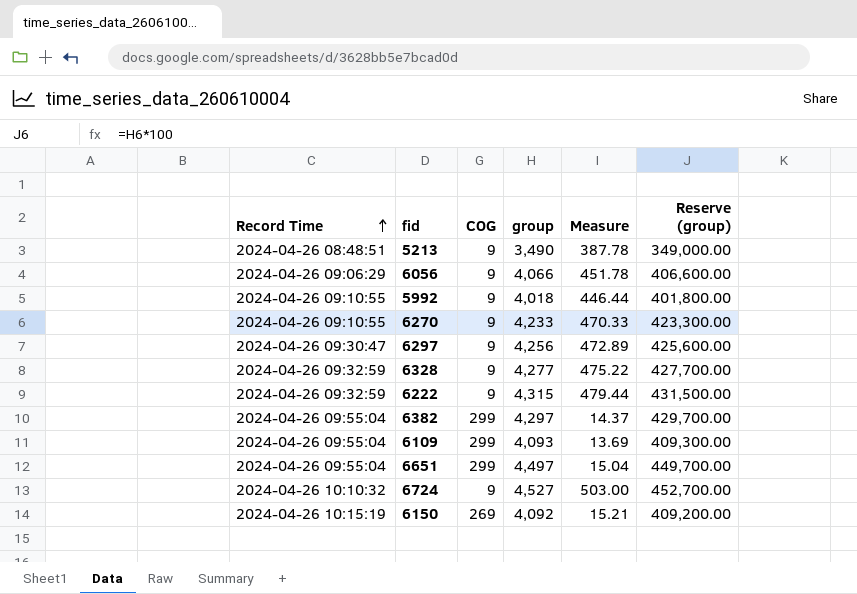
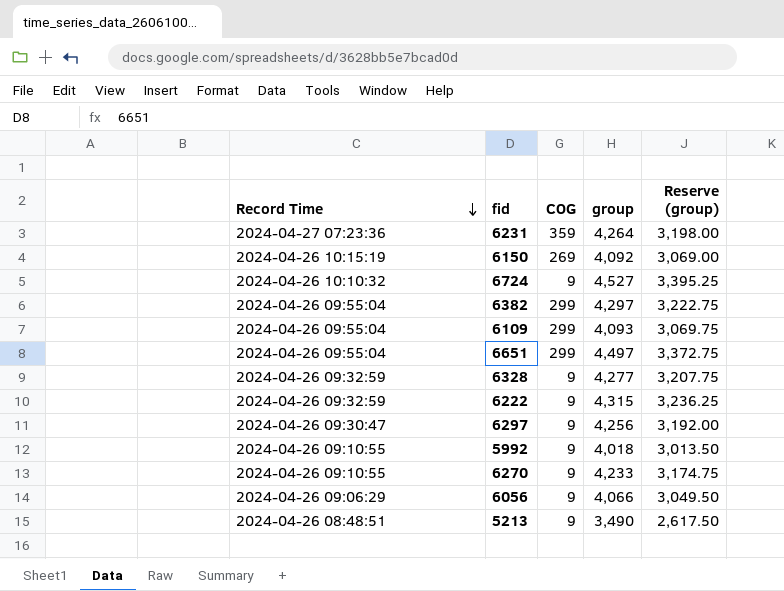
row order: Record Time ascending -> Record Time descending
column Measure | formula: [group] / [COG] -> none
column Reserve (group) | formula: [group] * 100 -> [group] * 0.75
row 6231: none -> 2024-04-27 07:23:36 | 359 | 4,264 | 3,198.00

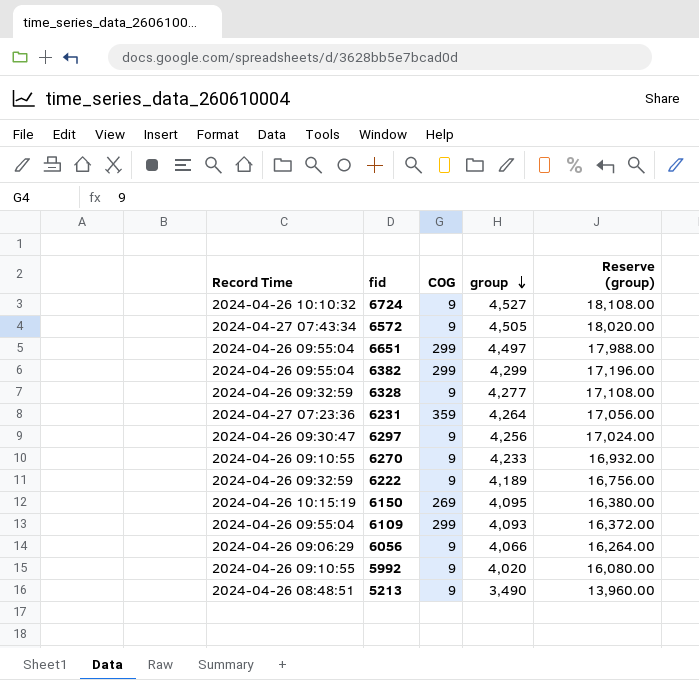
row order: Record Time descending -> group descending
column Reserve (group) | formula: [group] * 0.75 -> [group] * 4
row 6572: none -> 2024-04-27 07:43:34 | 9 | 4,505 | 18,020.00
6382 | group: 4,297 -> 4,299
6222 | group: 4,315 -> 4,189
6150 | group: 4,092 -> 4,095
5992 | group: 4,018 -> 4,020

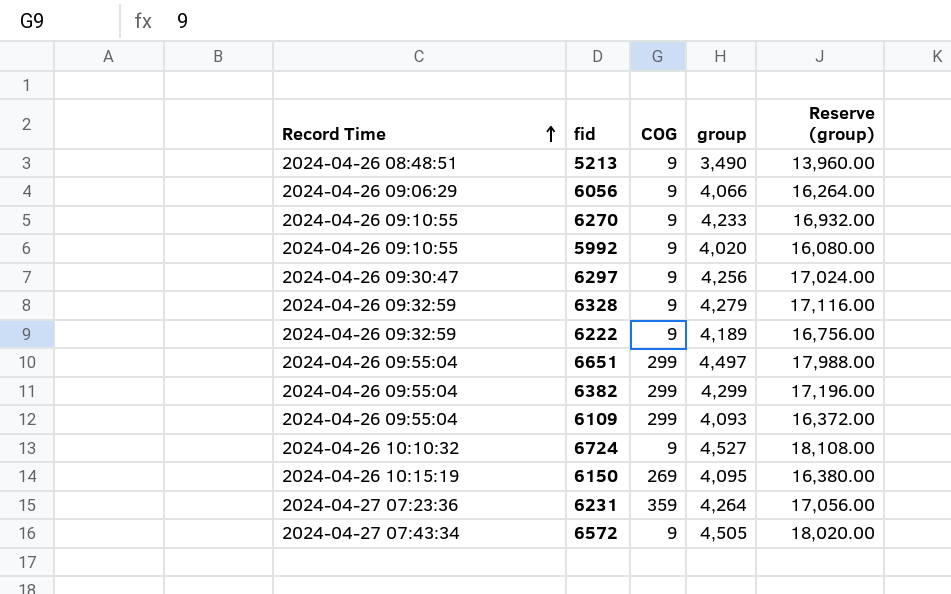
row order: group descending -> Record Time ascending
6328 | group: 4,277 -> 4,279
6328 | Reserve (group): 17,108.00 -> 17,116.00

